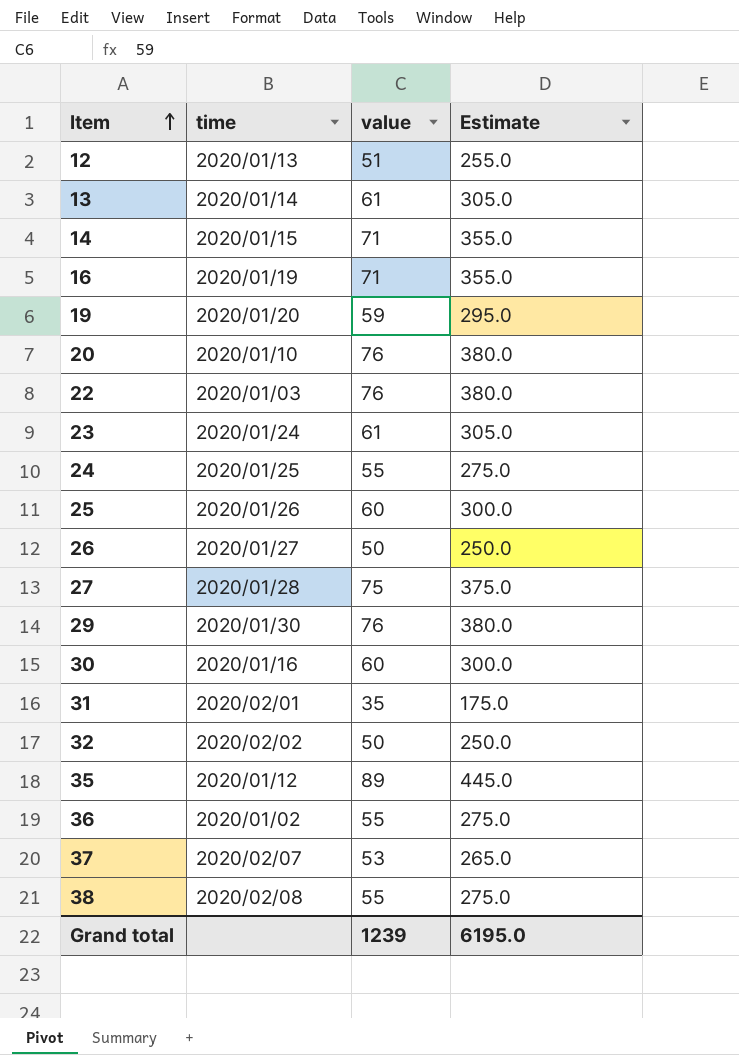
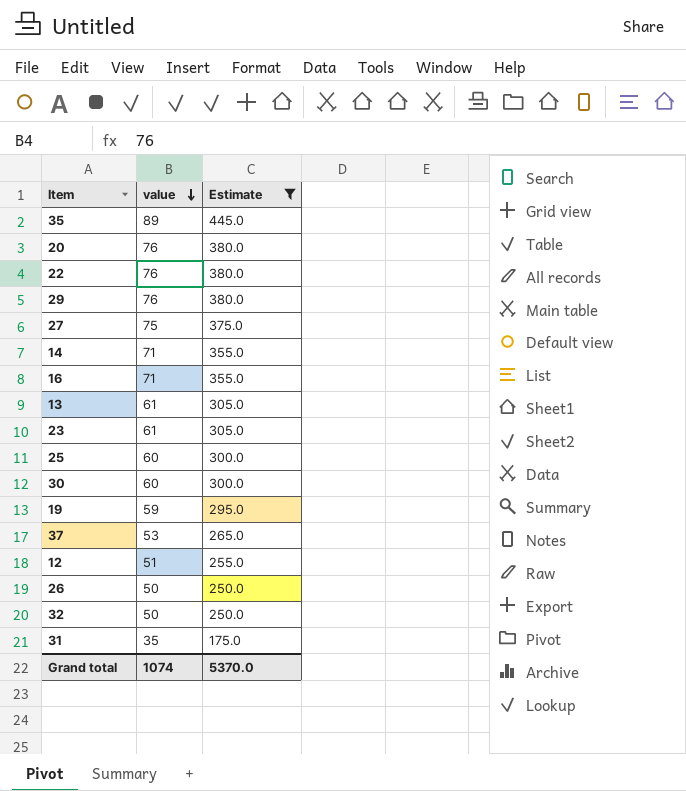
filter: none -> Estimate != 275.0
row order: Item ascending -> value descending
column time | position: 2 -> none
Grand total | value: 1239 -> 1074
Grand total | Estimate: 6195.0 -> 5370.0

